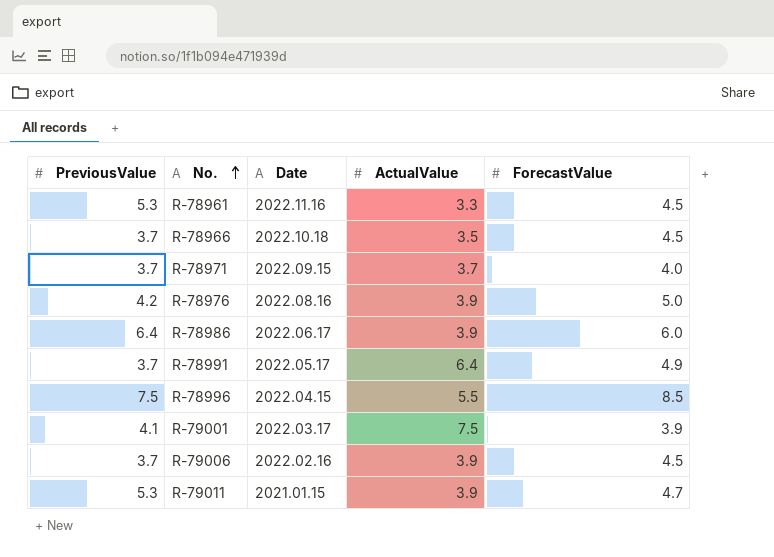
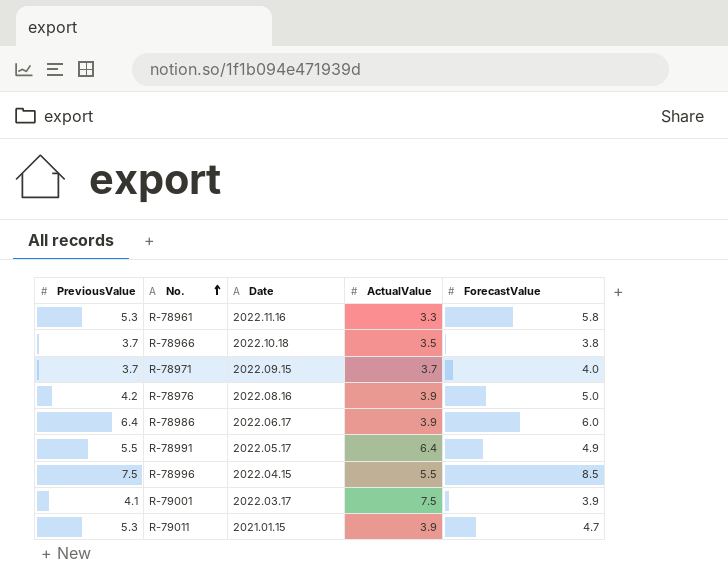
row R-79006: 3.7 | 2022.02.16 | 3.9 | 4.5 -> none
R-78961 | ForecastValue: 4.5 -> 5.8
R-78966 | ForecastValue: 4.5 -> 3.8
R-78991 | PreviousValue: 3.7 -> 5.5

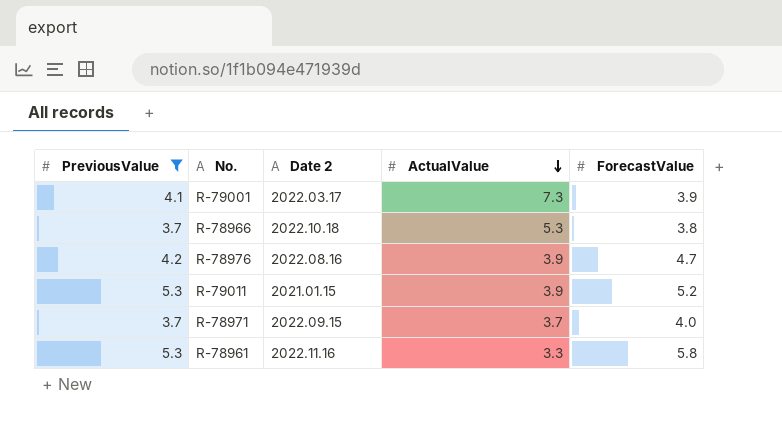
filter: none -> PreviousValue <= 5.3
row order: No. ascending -> ActualValue descending
column name: Date -> Date 2
R-79001 | ActualValue: 7.5 -> 7.3
R-78966 | ActualValue: 3.5 -> 5.3
R-78976 | ForecastValue: 5.0 -> 4.7
R-79011 | ForecastValue: 4.7 -> 5.2

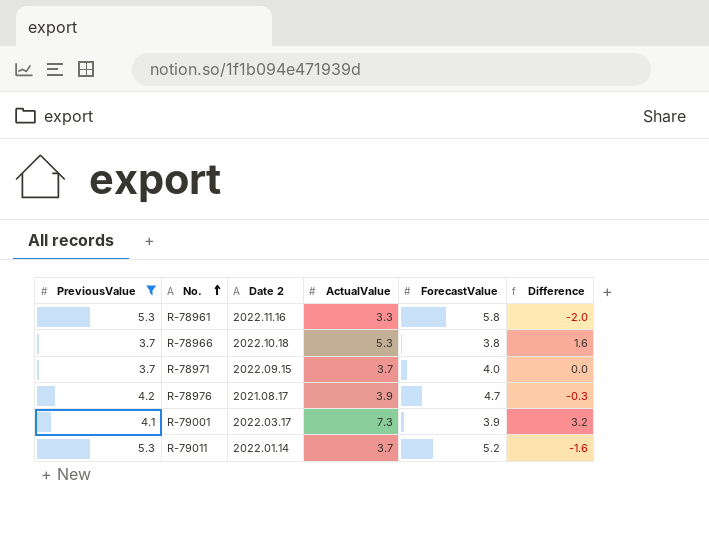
row order: ActualValue descending -> No. ascending
column Difference | formula: none -> [ActualValue] - [PreviousValue]
R-78976 | Date 2: 2022.08.16 -> 2021.08.17
R-79011 | Date 2: 2021.01.15 -> 2022.01.14
R-79011 | ActualValue: 3.9 -> 3.7

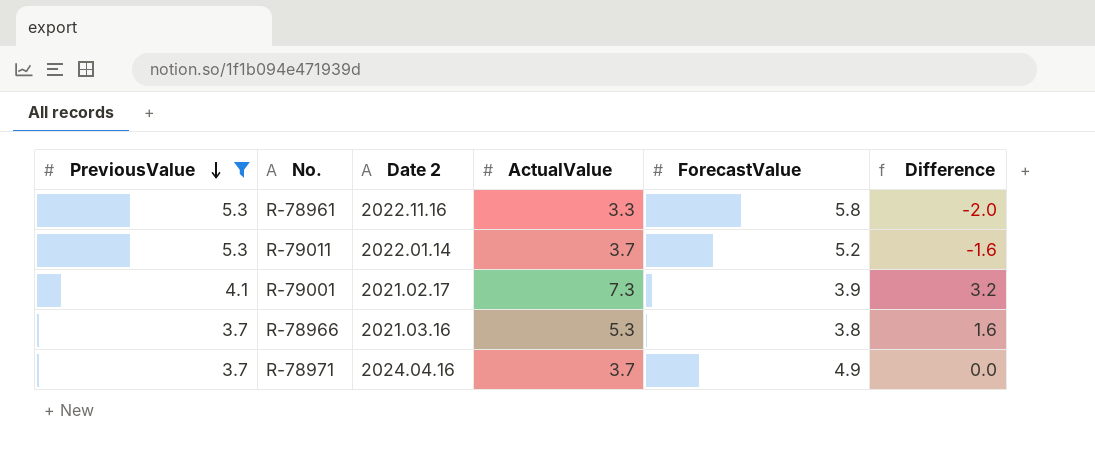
row order: No. ascending -> PreviousValue descending
row R-78976: 4.2 | 2021.08.17 | 3.9 | 4.7 | -0.3 -> none
R-79001 | Date 2: 2022.03.17 -> 2021.02.17
R-78966 | Date 2: 2022.10.18 -> 2021.03.16
R-78971 | Date 2: 2022.09.15 -> 2024.04.16
R-78971 | ForecastValue: 4.0 -> 4.9

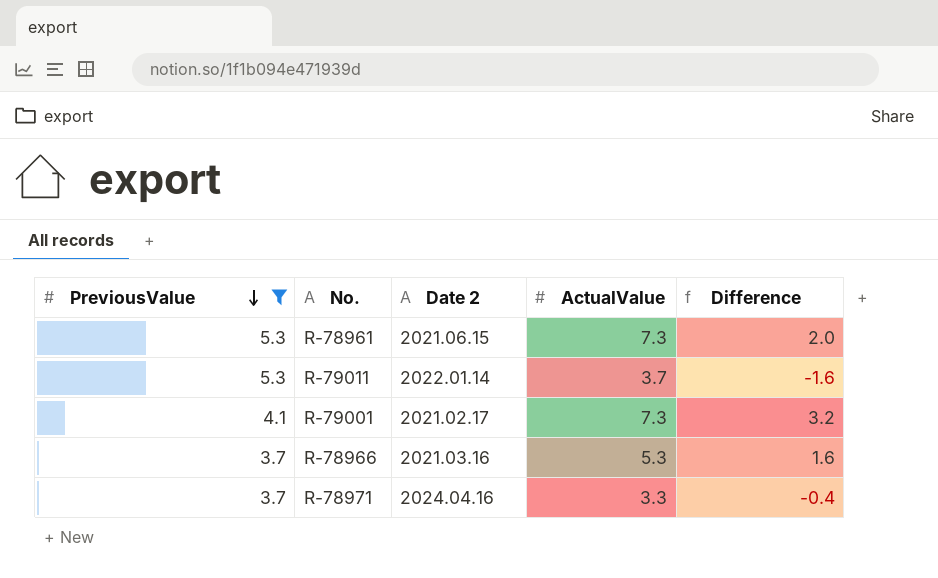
column ForecastValue | position: 5 -> none
R-78961 | Date 2: 2022.11.16 -> 2021.06.15
R-78961 | ActualValue: 3.3 -> 7.3
R-78961 | Difference: -2.0 -> 2.0
R-78971 | ActualValue: 3.7 -> 3.3
R-78971 | Difference: 0.0 -> -0.4

